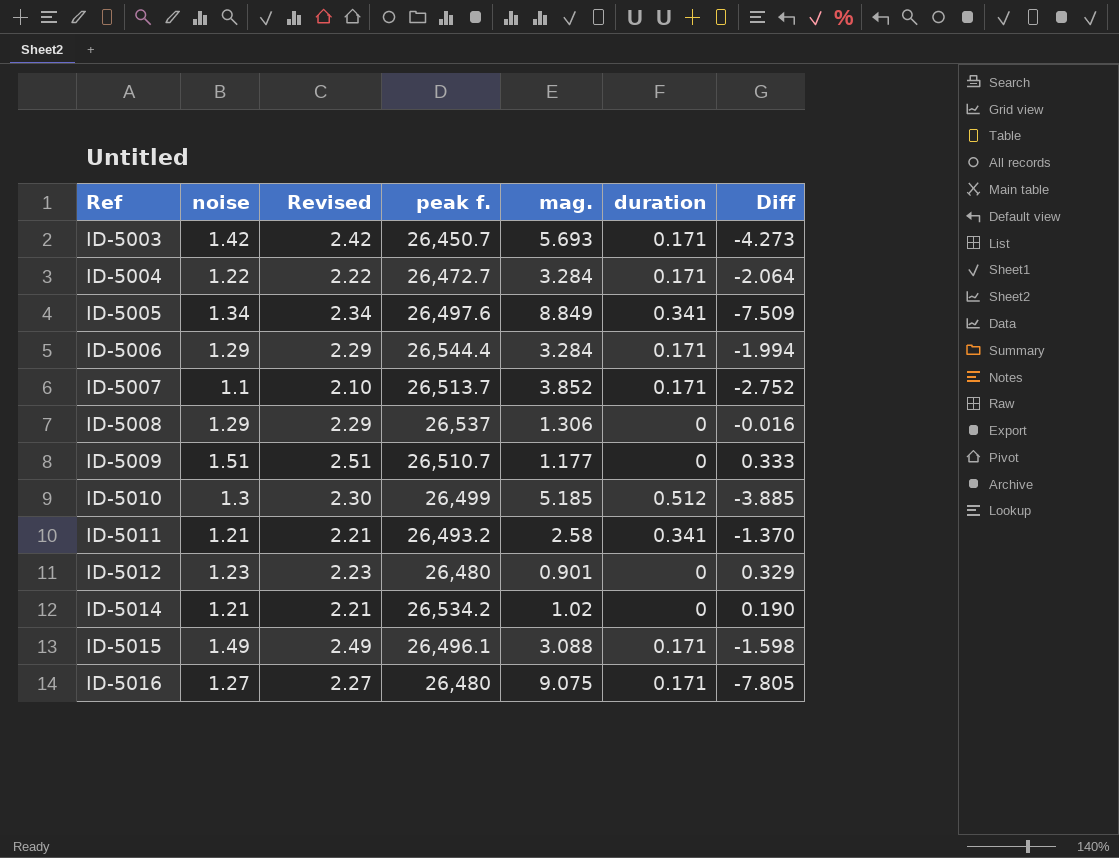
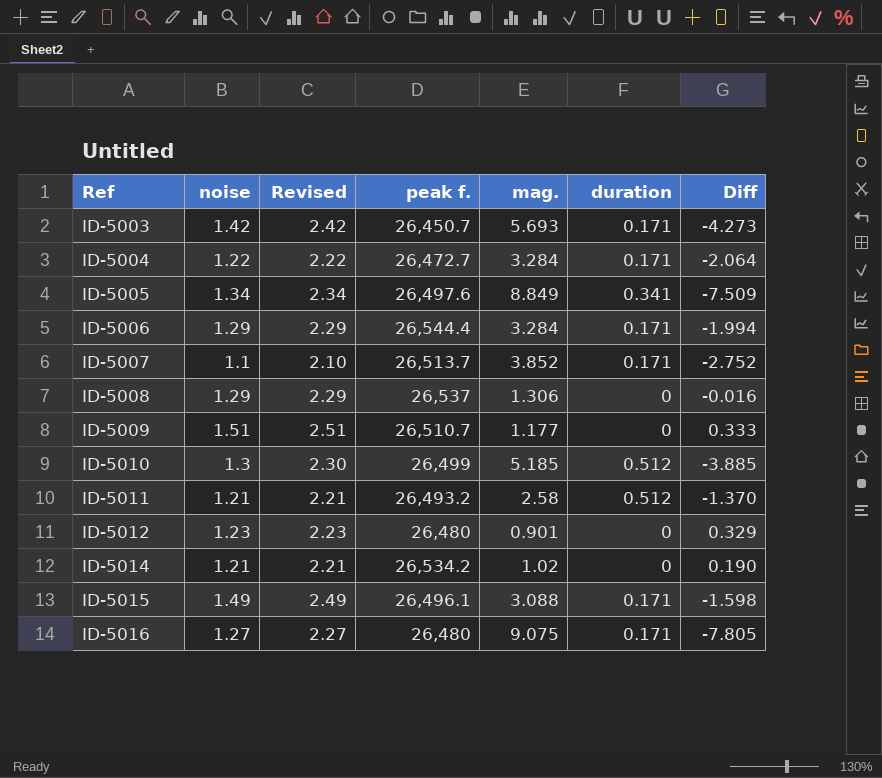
ID-5011 | duration: 0.341 -> 0.512

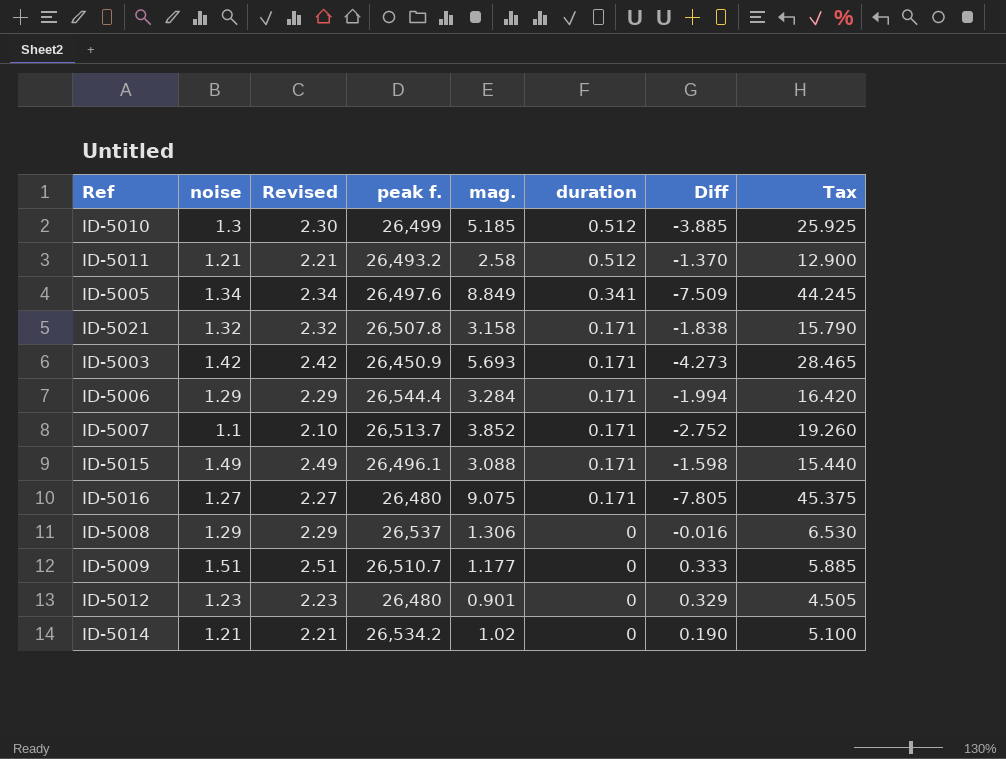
row order: Ref ascending -> duration descending
column Tax | formula: none -> [mag.] * 5
row ID-5004: 1.22 | 2.22 | 26,472.7 | 3.284 | 0.171 | -2.064 -> none
row ID-5021: none -> 1.32 | 2.32 | 26,507.8 | 3.158 | 0.171 | -1.838 | 15.790
ID-5003 | peak f.: 26,450.7 -> 26,450.9

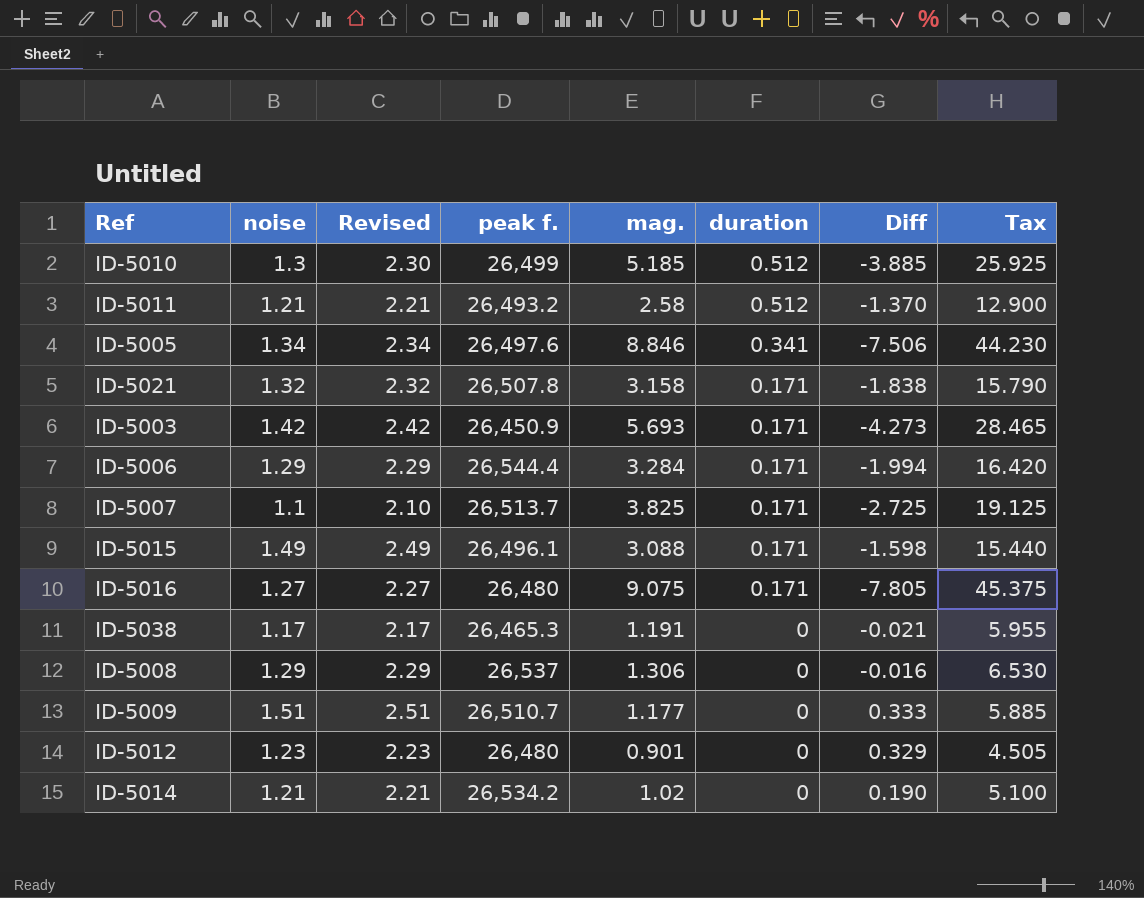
ID-5005 | mag.: 8.849 -> 8.846
ID-5005 | Diff: -7.509 -> -7.506
ID-5005 | Tax: 44.245 -> 44.230
ID-5007 | mag.: 3.852 -> 3.825
ID-5007 | Diff: -2.752 -> -2.725
ID-5007 | Tax: 19.260 -> 19.125
row ID-5038: none -> 1.17 | 2.17 | 26,465.3 | 1.191 | 0 | -0.021 | 5.955

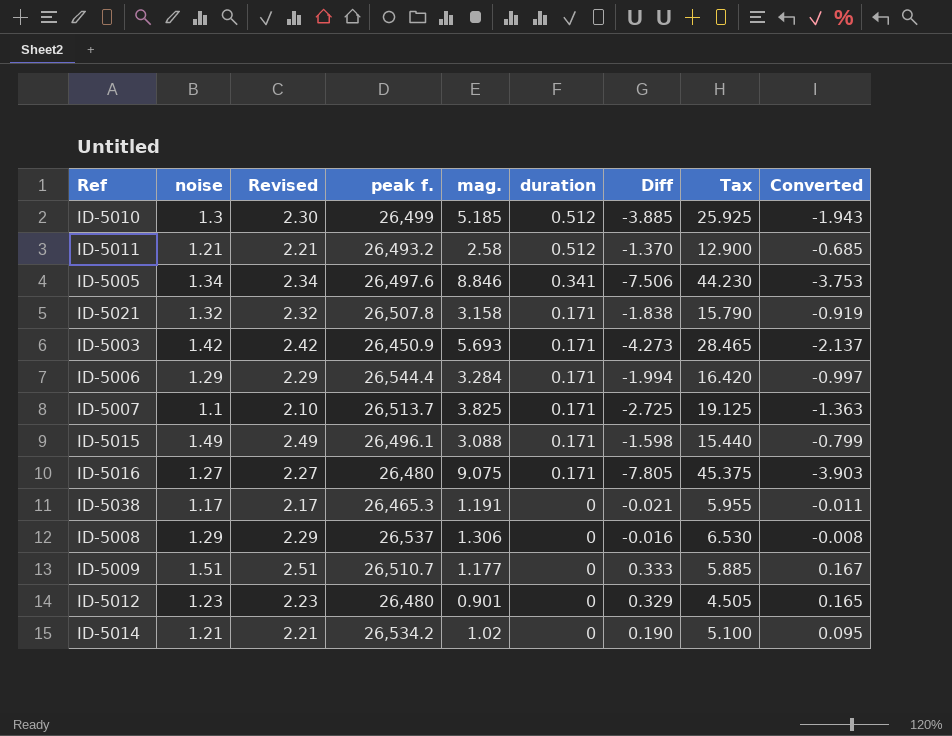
column Converted | formula: none -> [Diff] * 0.5

